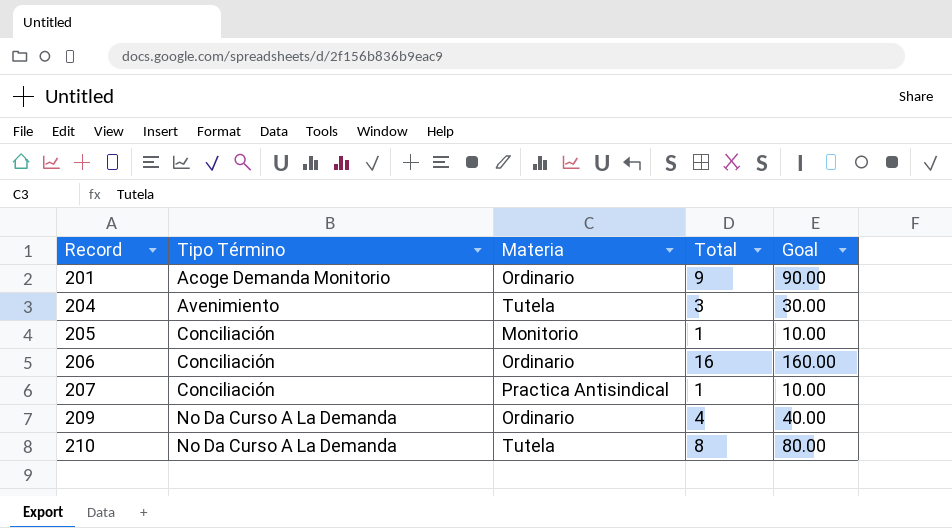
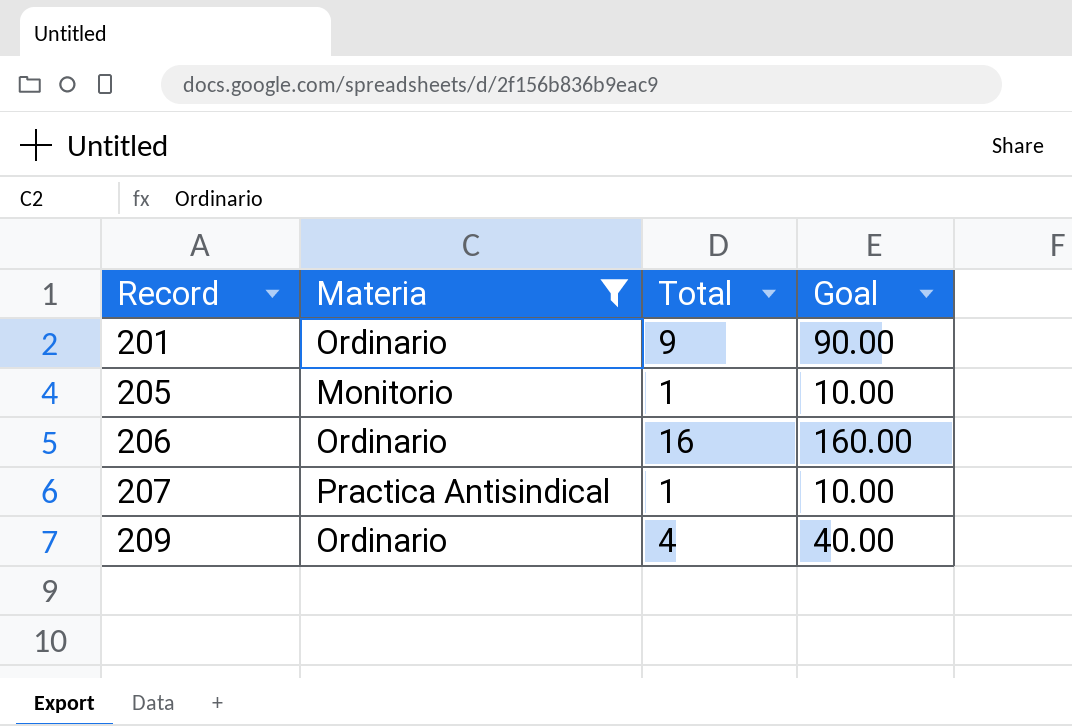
filter: none -> Materia != Tutela
column Tipo Término | position: 2 -> none

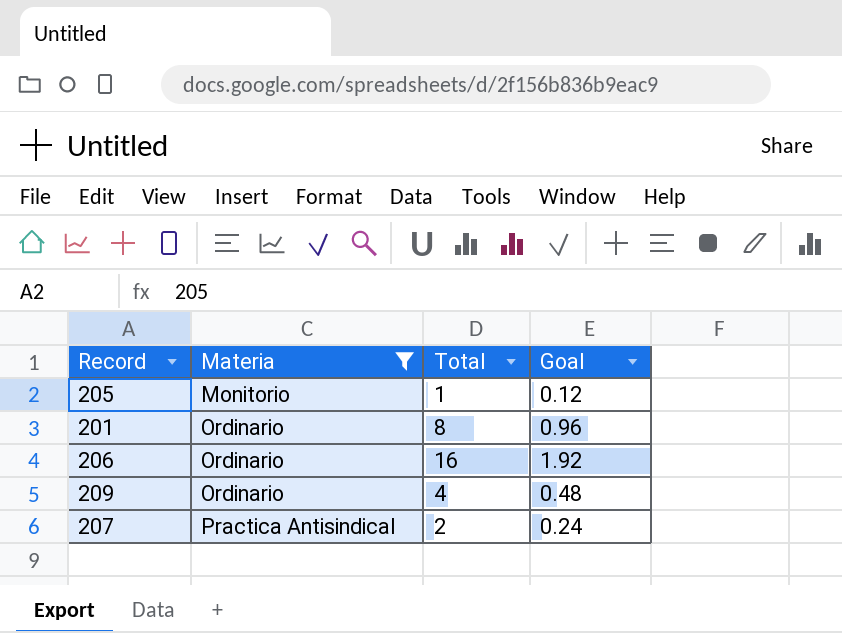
row order: Record ascending -> Materia ascending
column Goal | formula: [Total] * 10 -> [Total] * 0.12
201 | Total: 9 -> 8
207 | Total: 1 -> 2

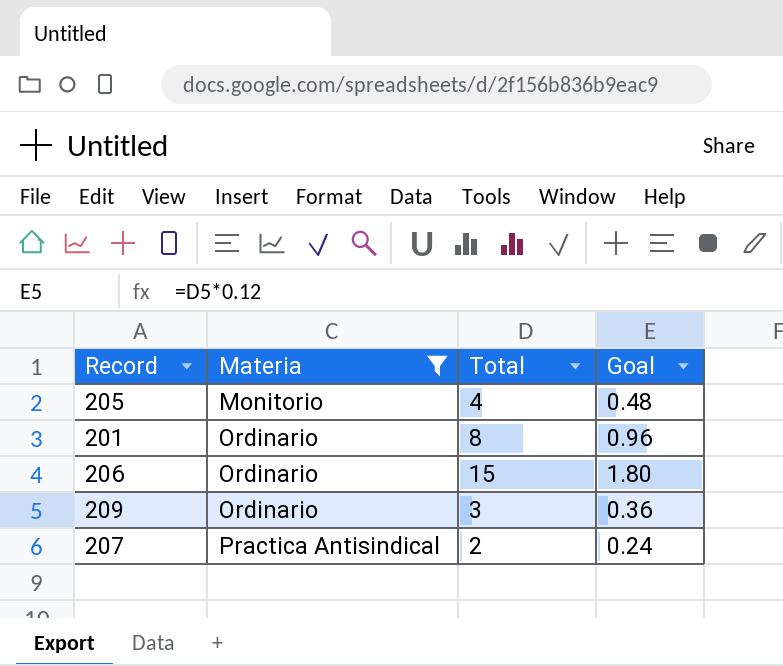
205 | Total: 1 -> 4
205 | Goal: 0.12 -> 0.48
206 | Total: 16 -> 15
206 | Goal: 1.92 -> 1.80
209 | Total: 4 -> 3
209 | Goal: 0.48 -> 0.36

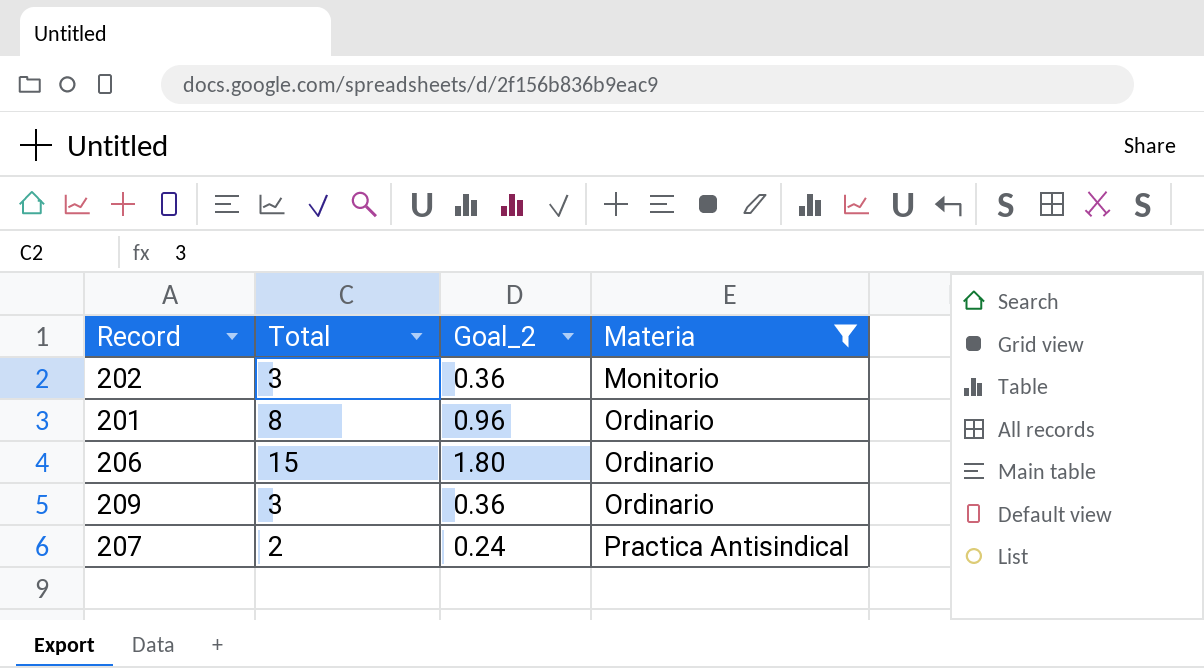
column name: Goal -> Goal_2
column Materia | position: 2 -> 4
row 205: Monitorio | 4 | 0.48 -> none
row 202: none -> 3 | 0.36 | Monitorio

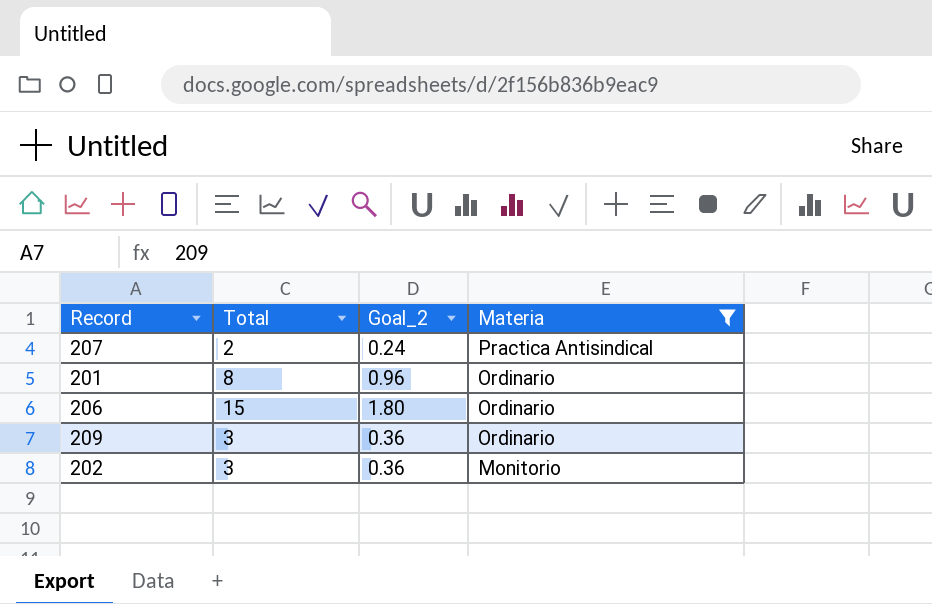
row order: Materia ascending -> Materia descending

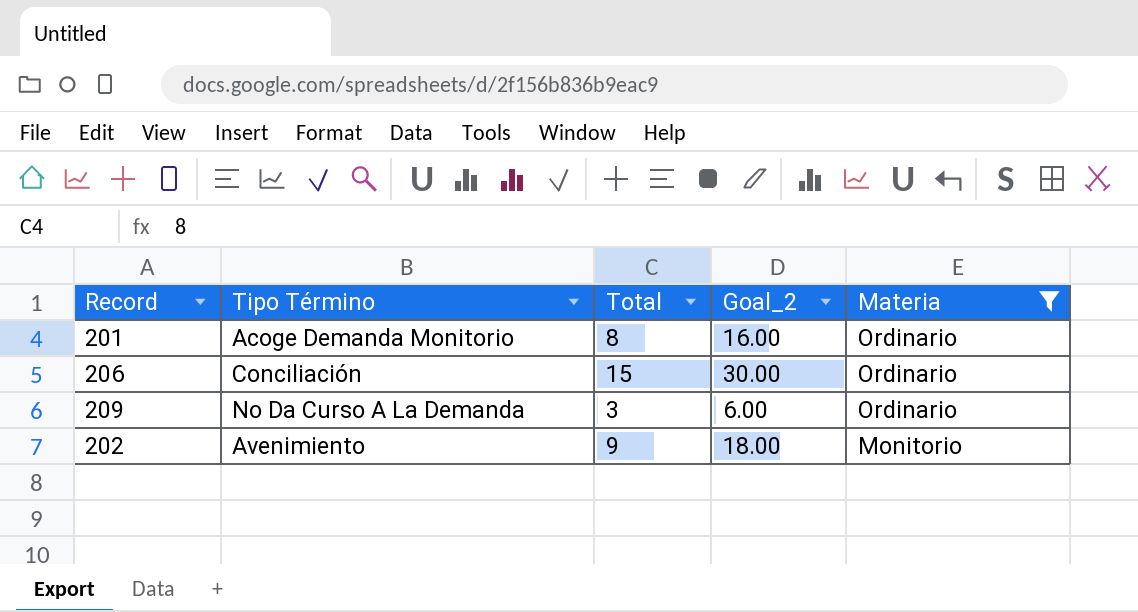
column Tipo Término | position: none -> 2
column Goal_2 | formula: [Total] * 0.12 -> [Total] * 2
row 207: 2 | 0.24 | Practica Antisindical -> none
202 | Total: 3 -> 9

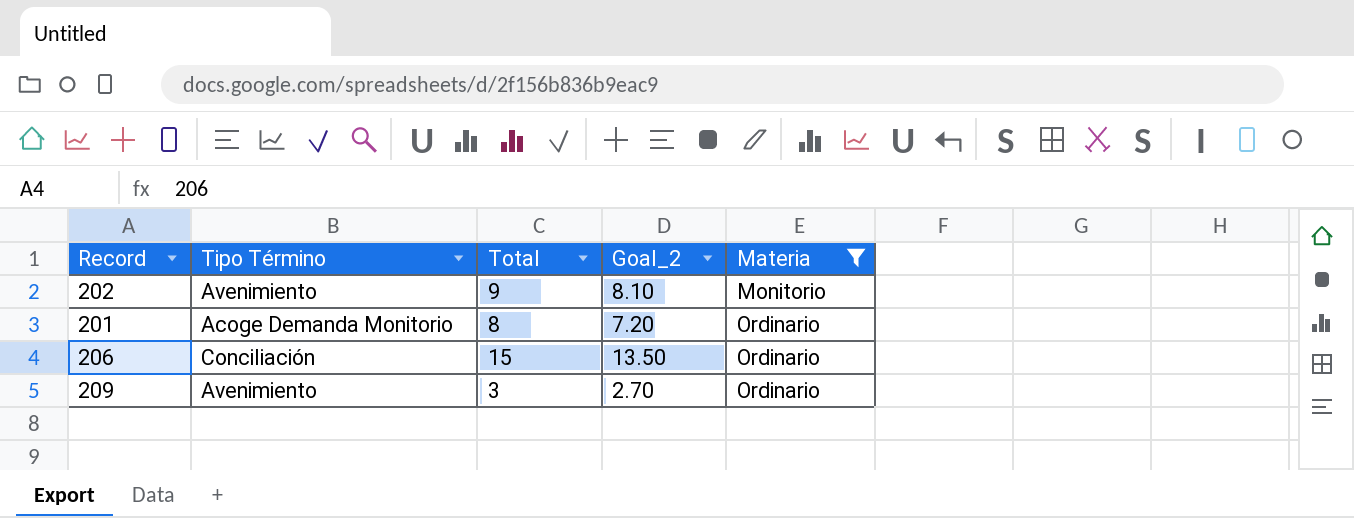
row order: Materia descending -> Materia ascending
column Goal_2 | formula: [Total] * 2 -> [Total] * 0.9
209 | Tipo Término: No Da Curso A La Demanda -> Avenimiento

